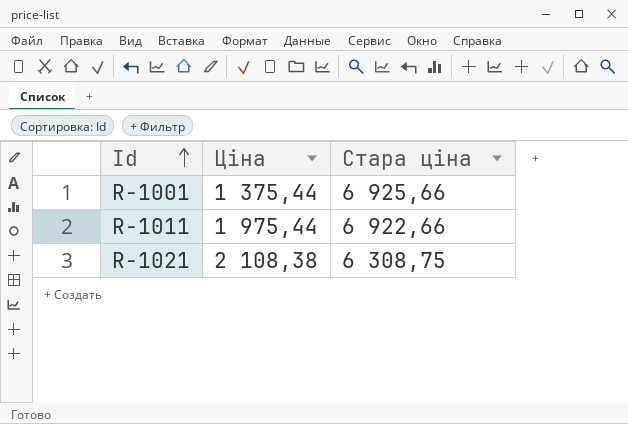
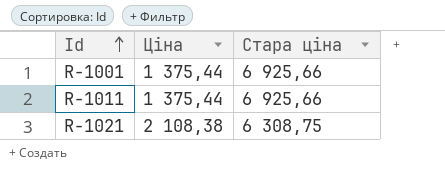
R-1011 | Ціна: 1 975,44 -> 1 375,44
R-1011 | Стара ціна: 6 922,66 -> 6 925,66

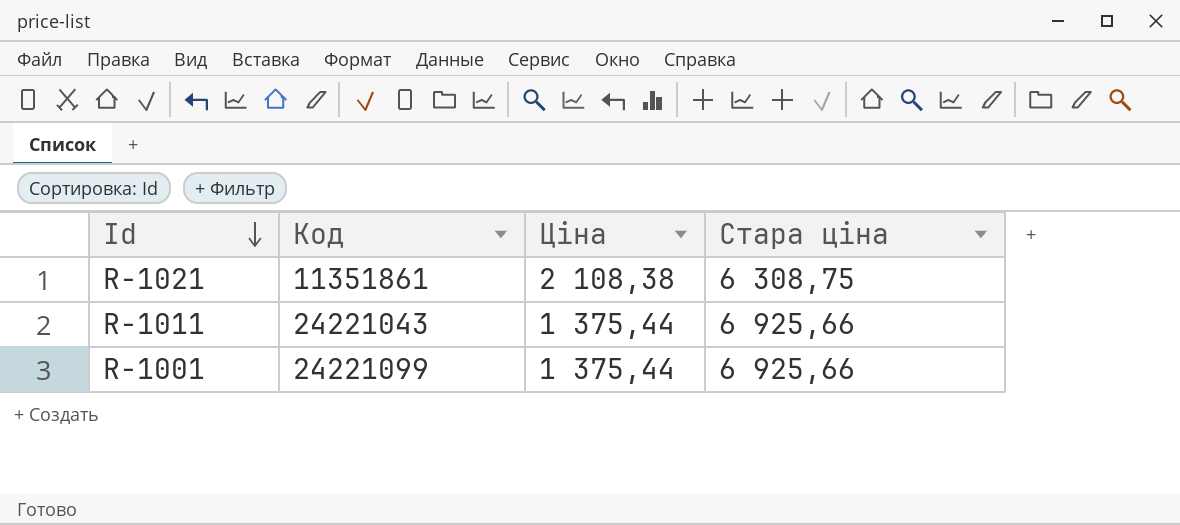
row order: Id ascending -> Id descending
column Код | position: none -> 2

